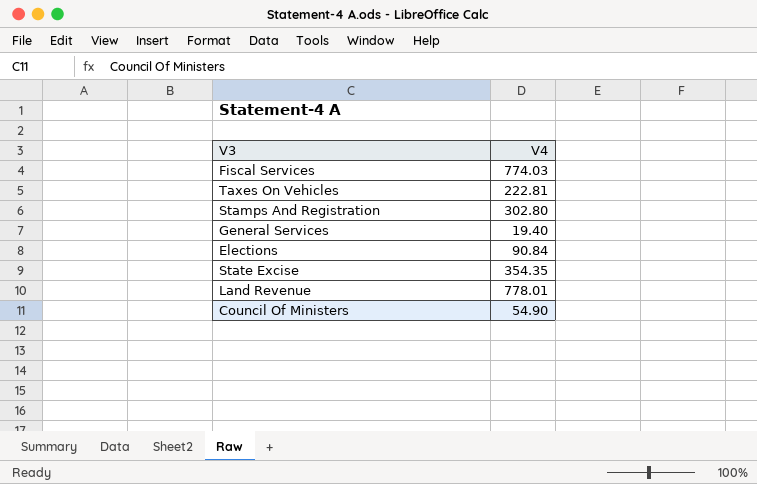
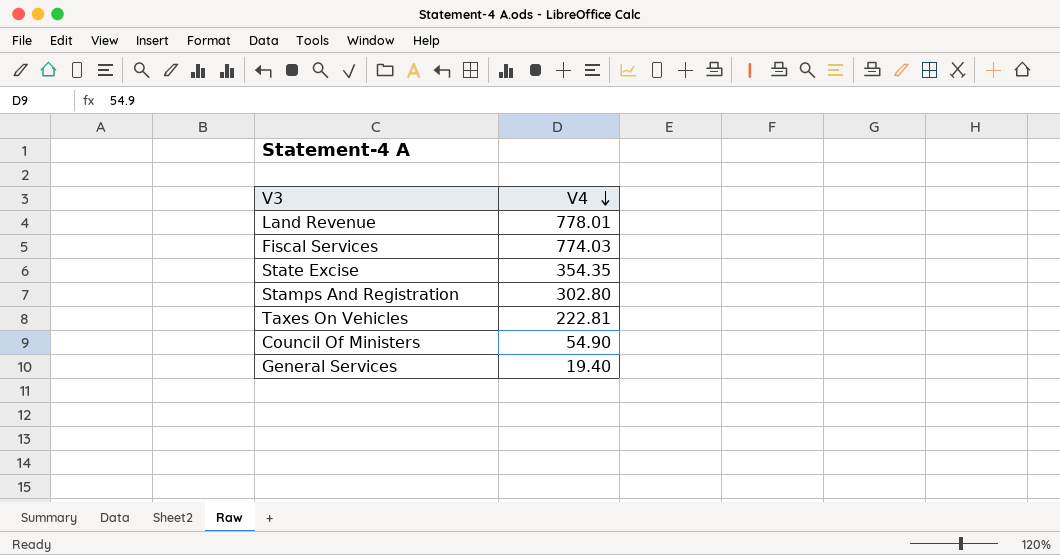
row order: none -> V4 descending
row Elections: 90.84 -> none

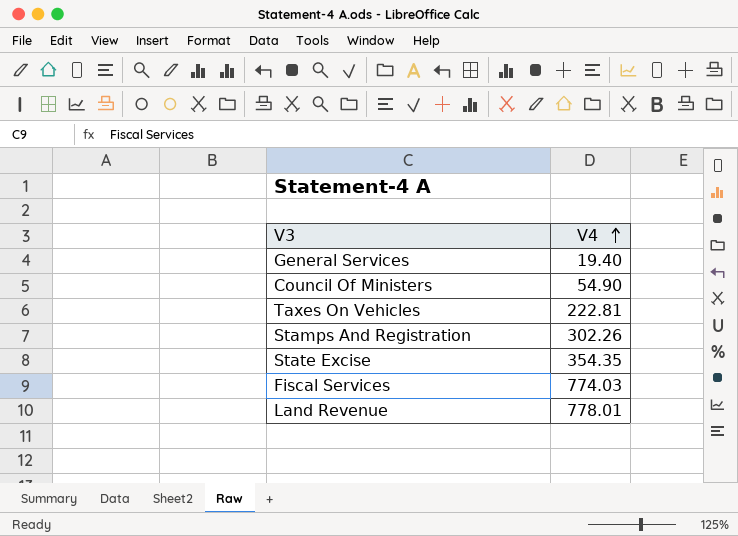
row order: V4 descending -> V4 ascending
Stamps And Registration | V4: 302.80 -> 302.26

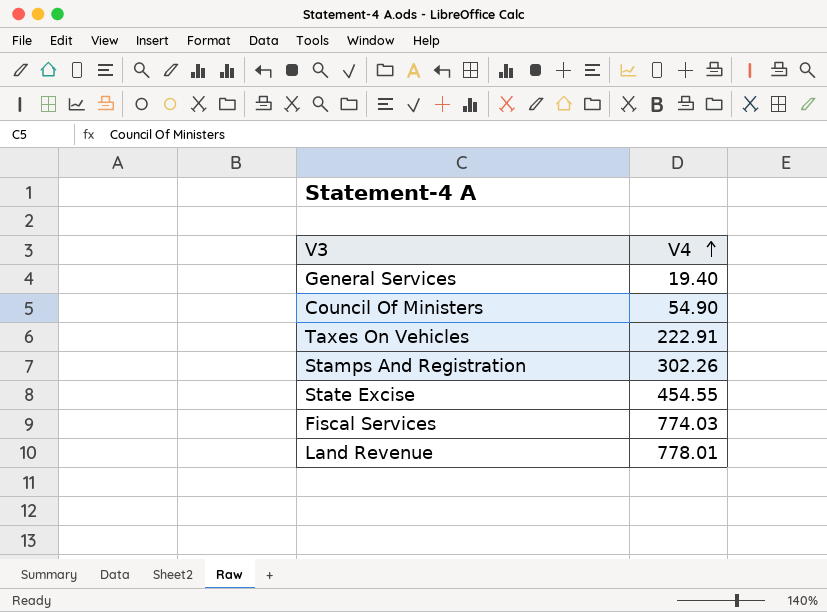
Taxes On Vehicles | V4: 222.81 -> 222.91
State Excise | V4: 354.35 -> 454.55

